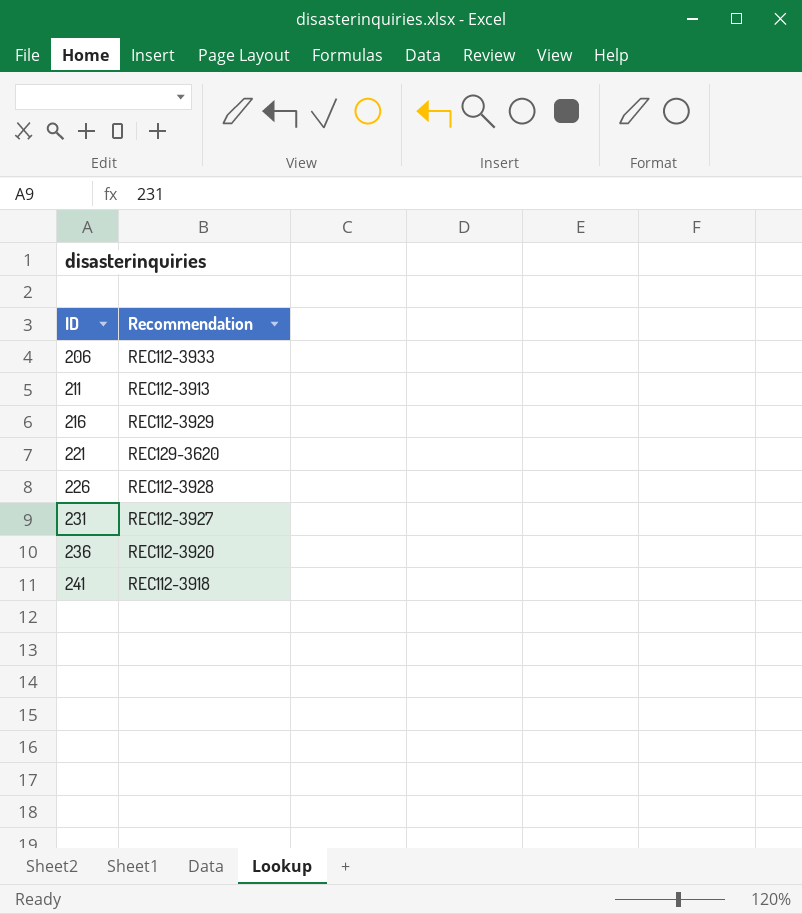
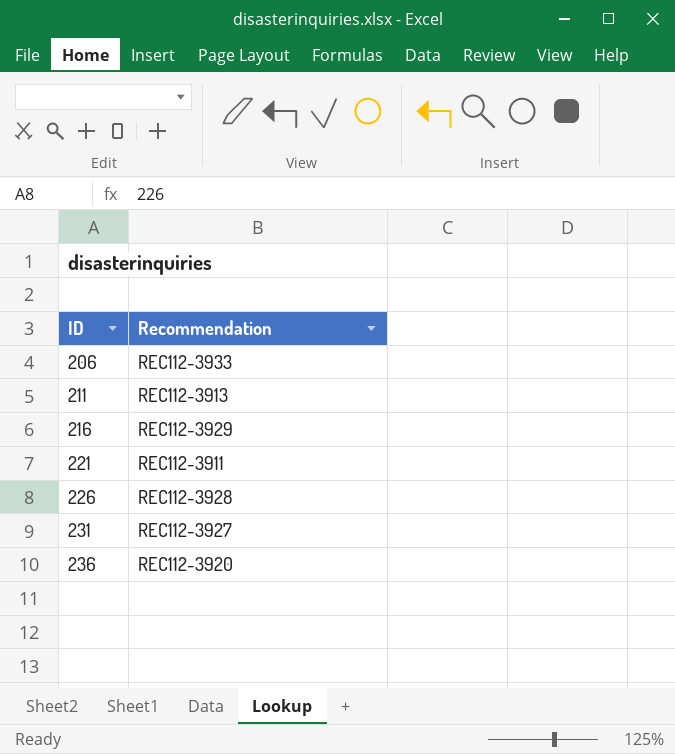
row 241: REC112-3918 -> none
221 | Recommendation: REC129-3620 -> REC112-3911

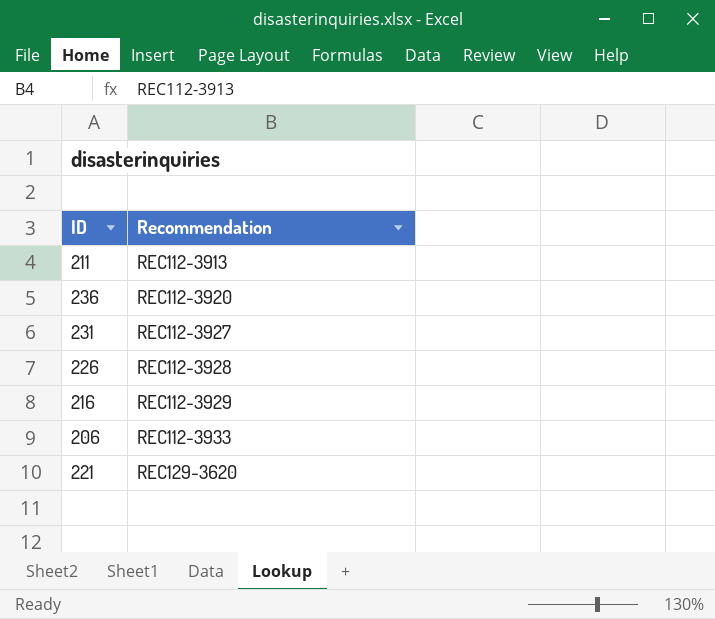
row order: ID ascending -> Recommendation ascending
221 | Recommendation: REC112-3911 -> REC129-3620

